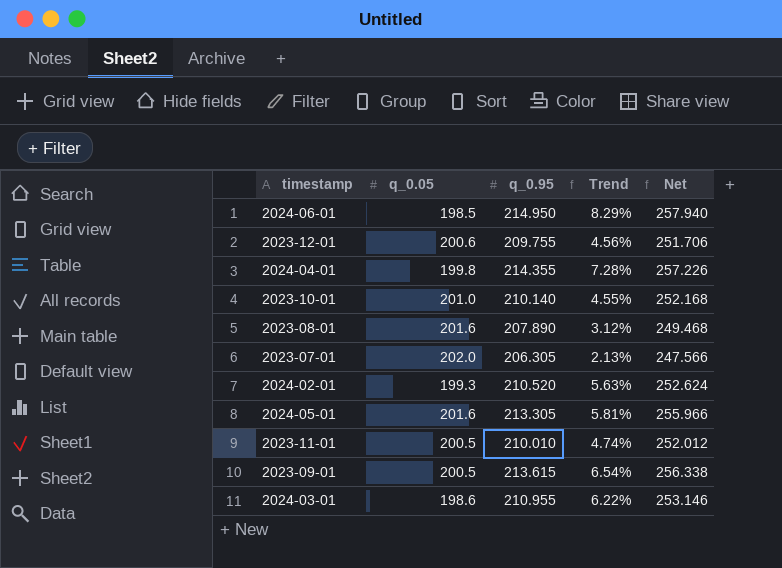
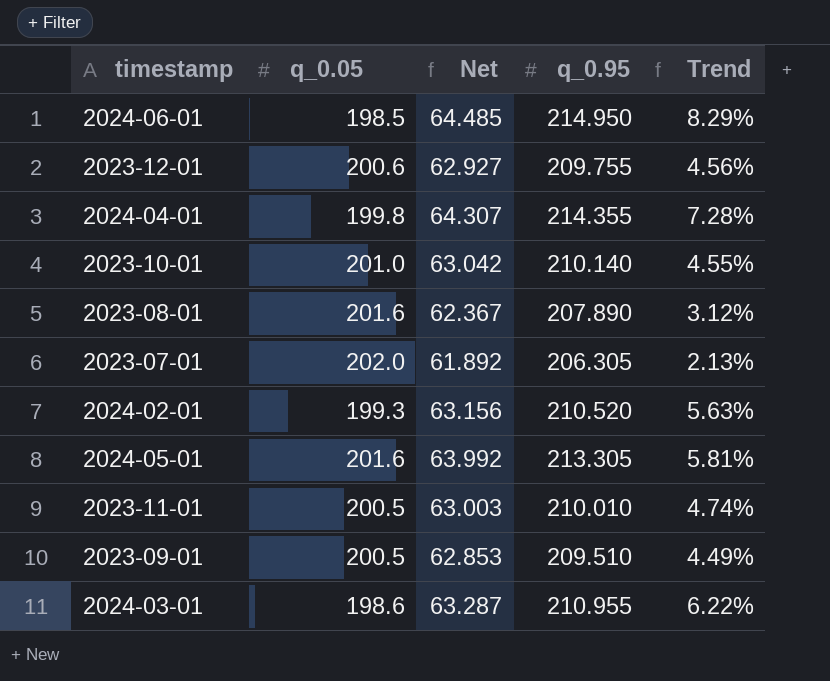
column Net | formula: [q_0.95] * 1.2 -> [q_0.95] * 0.3
column Net | position: 5 -> 3
2023-09-01 | q_0.95: 213.615 -> 209.510
2023-09-01 | Trend: 6.54% -> 4.49%

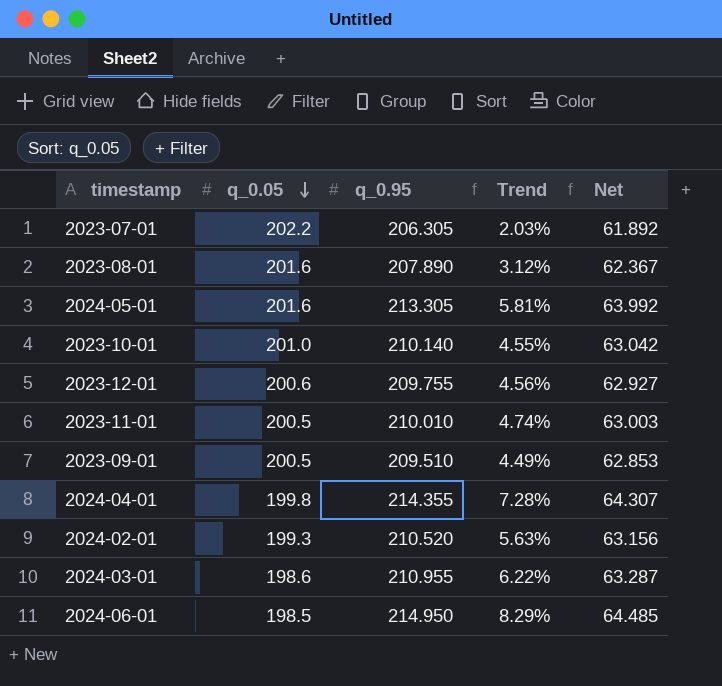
row order: none -> q_0.05 descending
column Net | position: 3 -> 5
2023-07-01 | q_0.05: 202.0 -> 202.2
2023-07-01 | Trend: 2.13% -> 2.03%

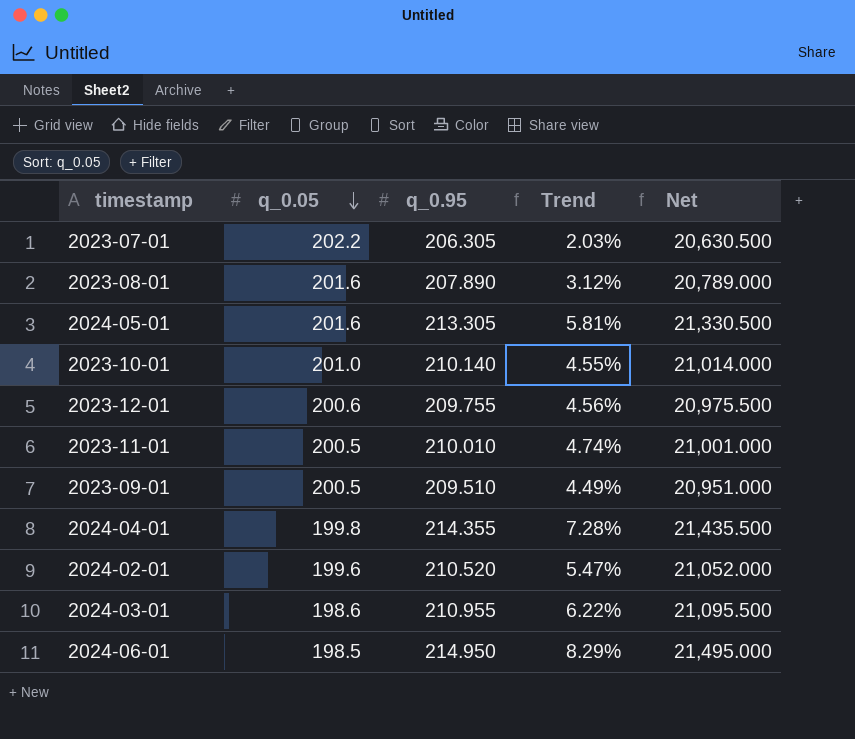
column Net | formula: [q_0.95] * 0.3 -> [q_0.95] * 100
2024-02-01 | q_0.05: 199.3 -> 199.6
2024-02-01 | Trend: 5.63% -> 5.47%

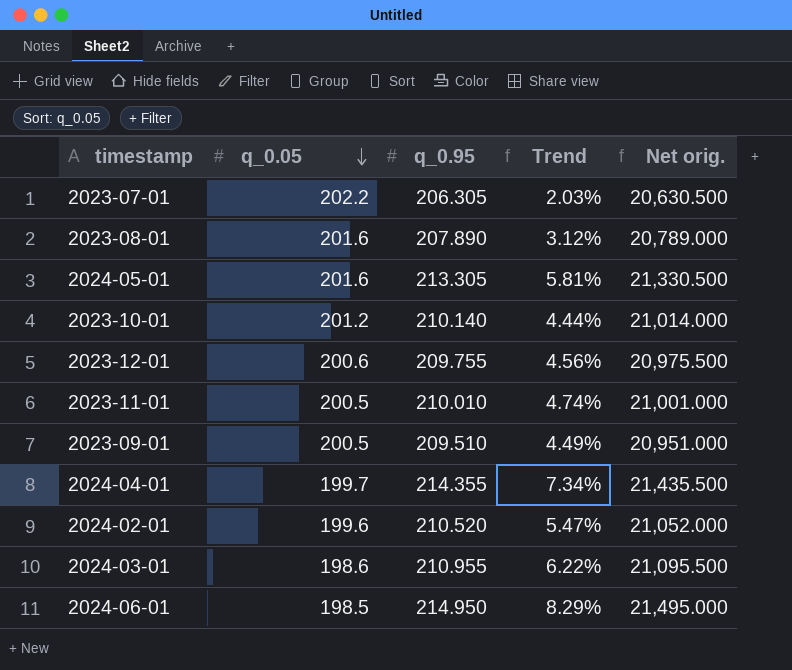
column name: Net -> Net orig.
2023-10-01 | q_0.05: 201.0 -> 201.2
2023-10-01 | Trend: 4.55% -> 4.44%
2024-04-01 | q_0.05: 199.8 -> 199.7
2024-04-01 | Trend: 7.28% -> 7.34%

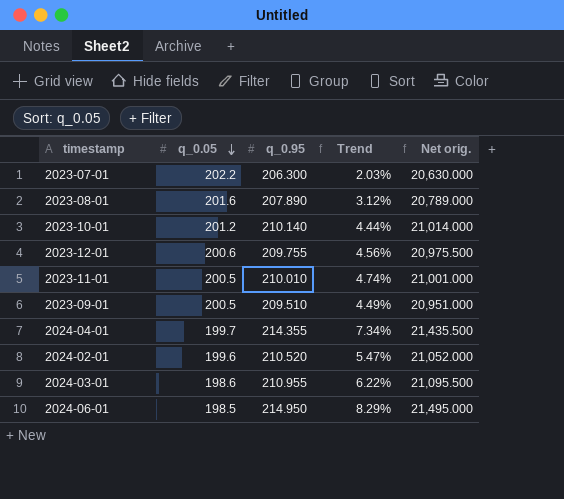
row 2024-05-01: 201.6 | 213.305 | 5.81% | 21,330.500 -> none
2023-07-01 | q_0.95: 206.305 -> 206.300
2023-07-01 | Net orig.: 20,630.500 -> 20,630.000

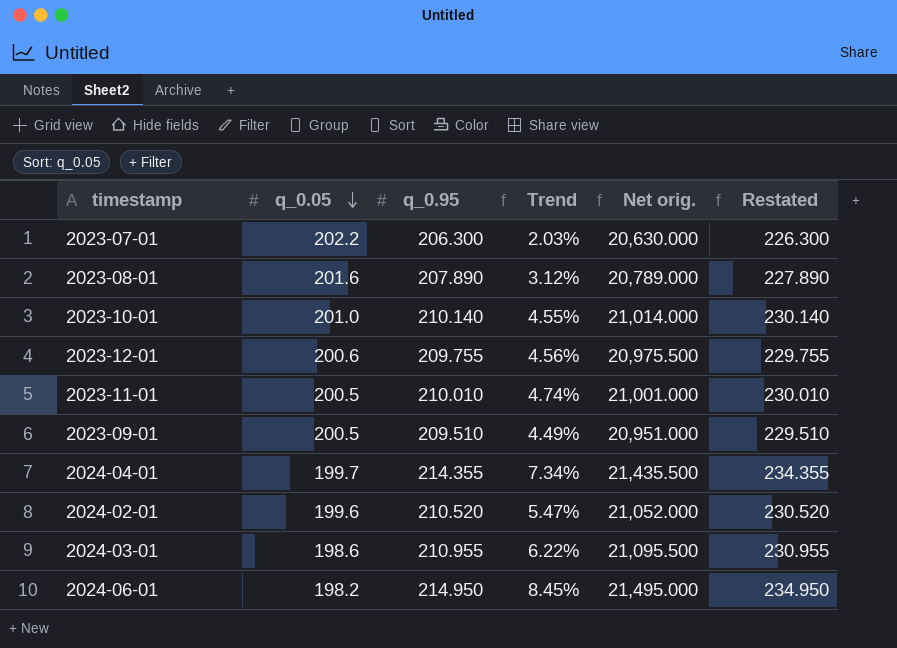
column Restated | formula: none -> [q_0.95] + 20
2023-10-01 | q_0.05: 201.2 -> 201.0
2023-10-01 | Trend: 4.44% -> 4.55%
2024-06-01 | q_0.05: 198.5 -> 198.2
2024-06-01 | Trend: 8.29% -> 8.45%

